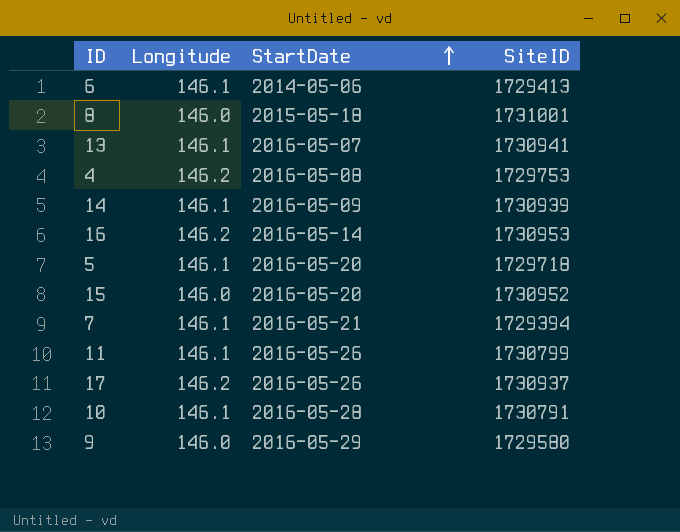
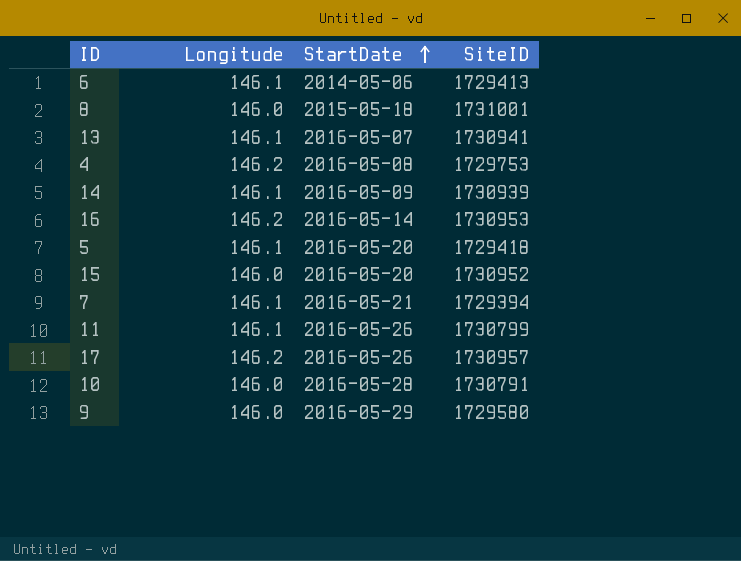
5 | SiteID: 1729718 -> 1729418
17 | SiteID: 1730937 -> 1730957
10 | Longitude: 146.1 -> 146.0

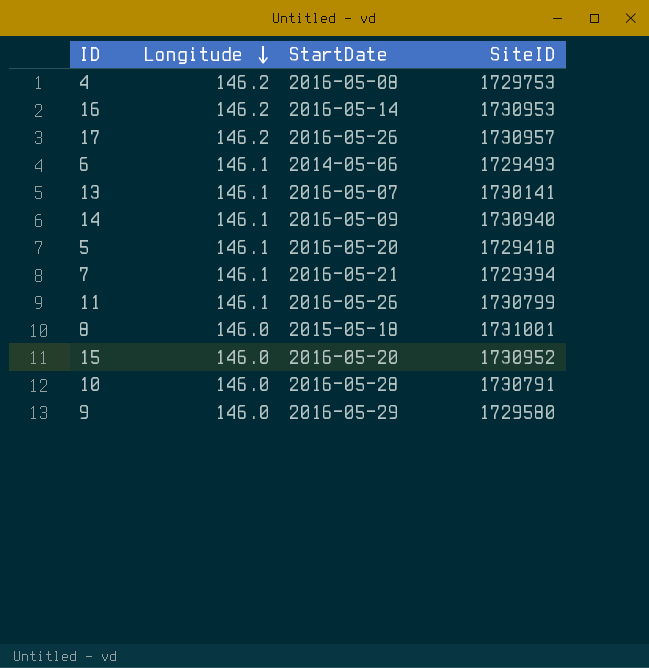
row order: StartDate ascending -> Longitude descending
6 | SiteID: 1729413 -> 1729493
13 | SiteID: 1730941 -> 1730141
14 | SiteID: 1730939 -> 1730940

